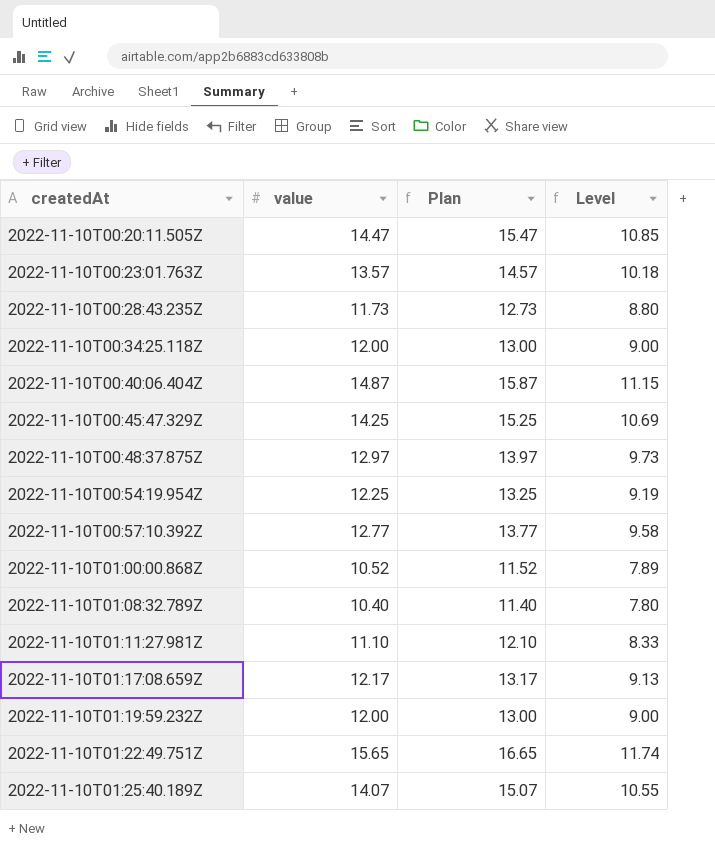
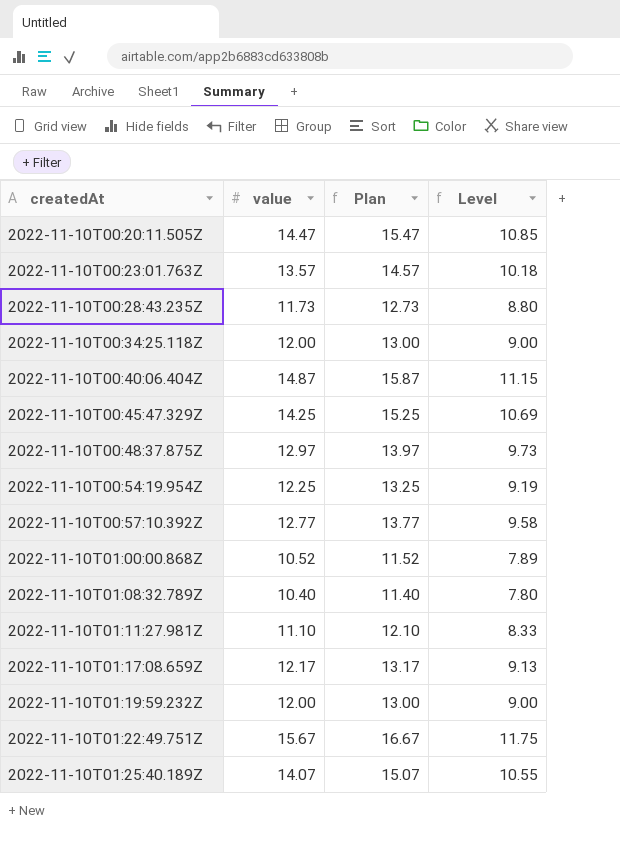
2022-11-10T01:22:49.751Z | value: 15.65 -> 15.67
2022-11-10T01:22:49.751Z | Plan: 16.65 -> 16.67
2022-11-10T01:22:49.751Z | Level: 11.74 -> 11.75

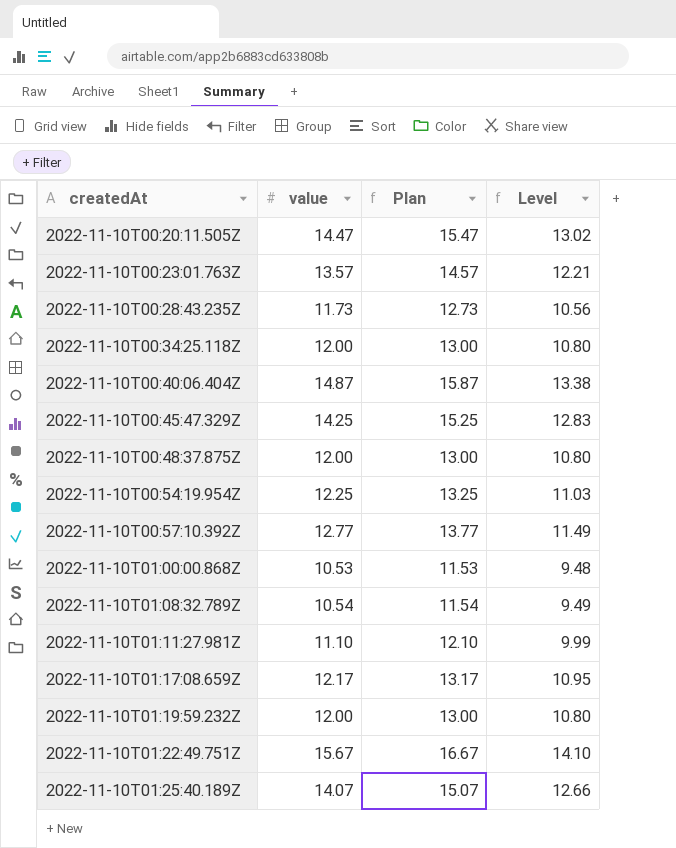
column Level | formula: [value] * 0.75 -> [value] * 0.9
2022-11-10T00:48:37.875Z | value: 12.97 -> 12.00
2022-11-10T00:48:37.875Z | Plan: 13.97 -> 13.00
2022-11-10T01:00:00.868Z | value: 10.52 -> 10.53
2022-11-10T01:00:00.868Z | Plan: 11.52 -> 11.53
2022-11-10T01:08:32.789Z | value: 10.40 -> 10.54
2022-11-10T01:08:32.789Z | Plan: 11.40 -> 11.54

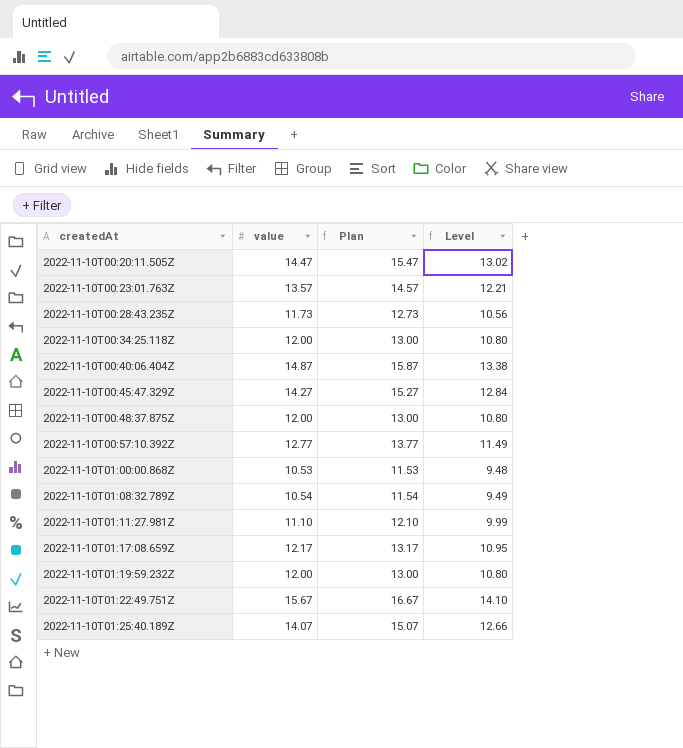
row 2022-11-10T00:54:19.954Z: 12.25 | 13.25 | 11.03 -> none
2022-11-10T00:45:47.329Z | value: 14.25 -> 14.27
2022-11-10T00:45:47.329Z | Plan: 15.25 -> 15.27
2022-11-10T00:45:47.329Z | Level: 12.83 -> 12.84

